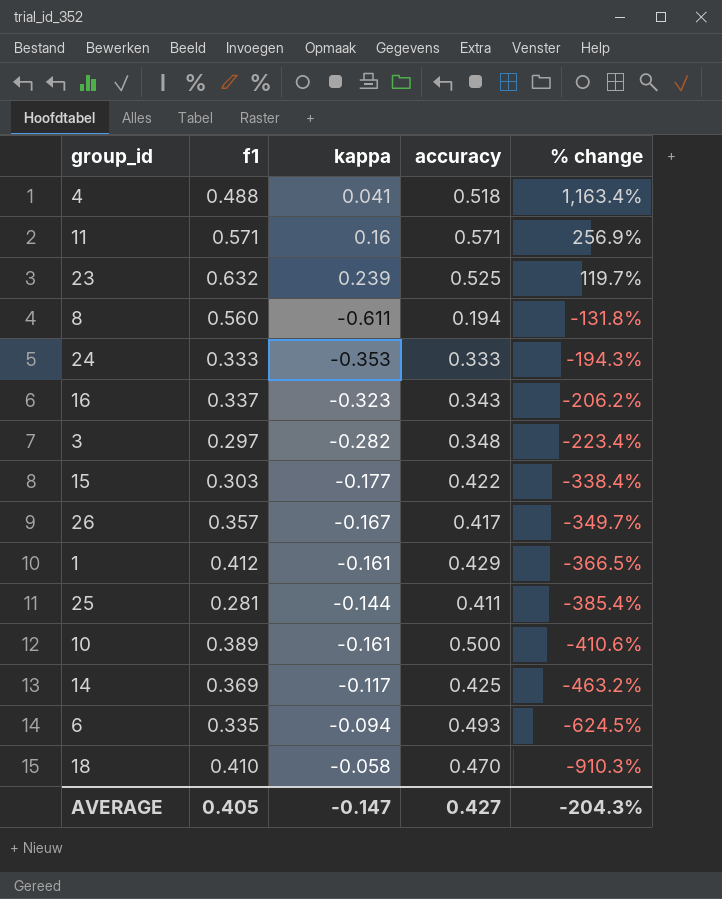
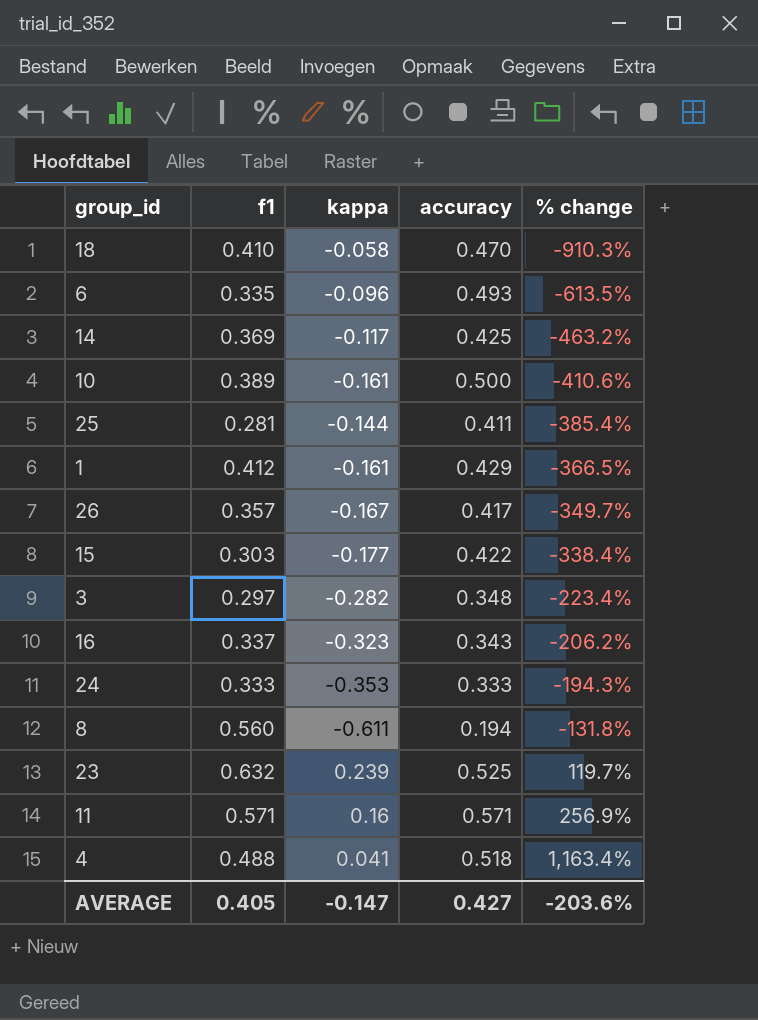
row order: % change descending -> % change ascending
6 | kappa: -0.094 -> -0.096
6 | % change: -624.5% -> -613.5%
AVERAGE | % change: -204.3% -> -203.6%

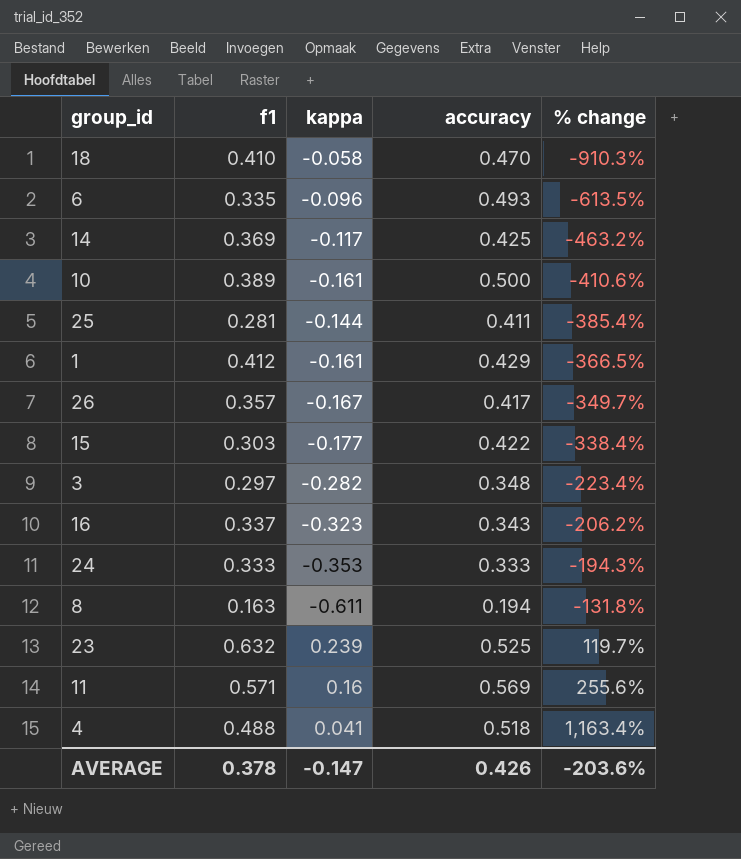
8 | f1: 0.560 -> 0.163
11 | accuracy: 0.571 -> 0.569
11 | % change: 256.9% -> 255.6%
AVERAGE | f1: 0.405 -> 0.378
AVERAGE | accuracy: 0.427 -> 0.426

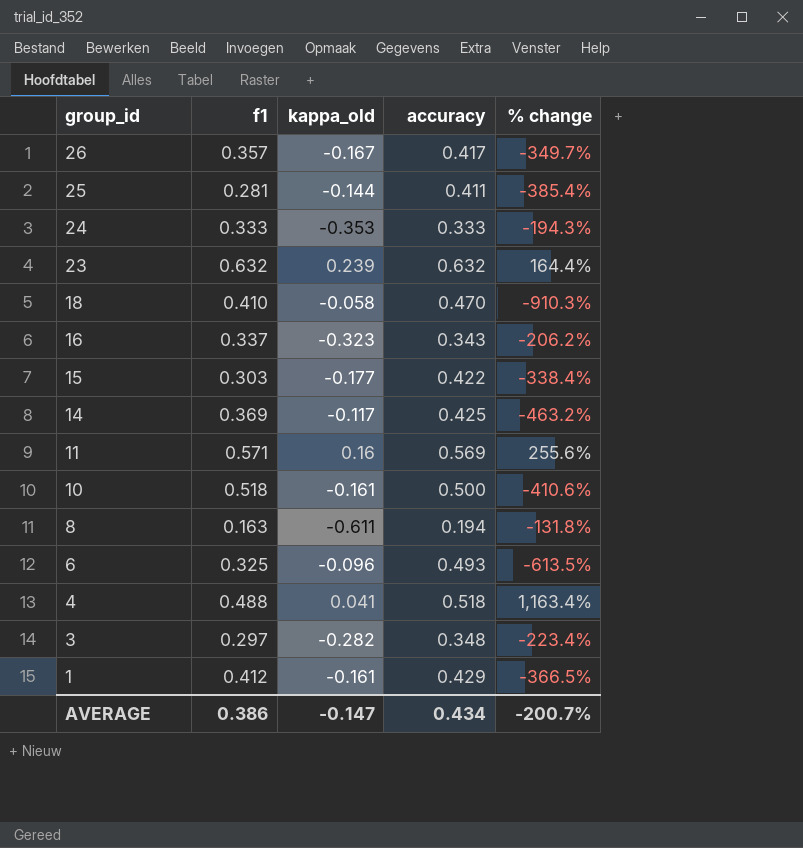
row order: % change ascending -> group_id descending
column name: kappa -> kappa_old
23 | accuracy: 0.525 -> 0.632
23 | % change: 119.7% -> 164.4%
10 | f1: 0.389 -> 0.518
6 | f1: 0.335 -> 0.325
AVERAGE | f1: 0.378 -> 0.386
AVERAGE | accuracy: 0.426 -> 0.434
AVERAGE | % change: -203.6% -> -200.7%

